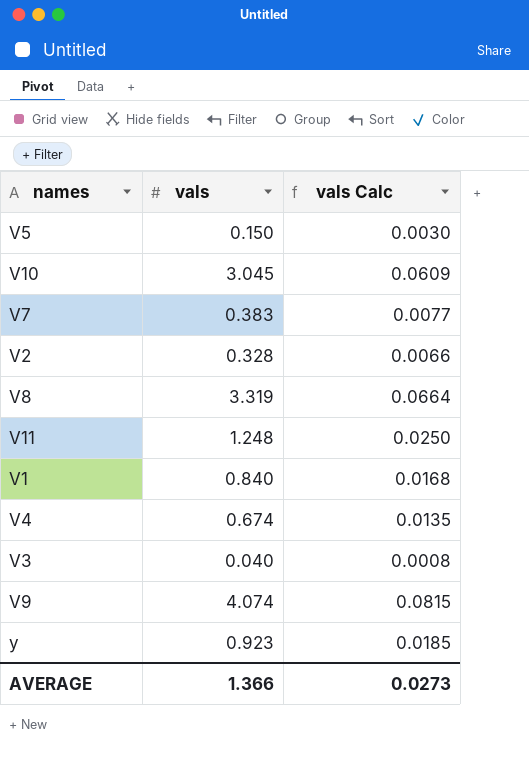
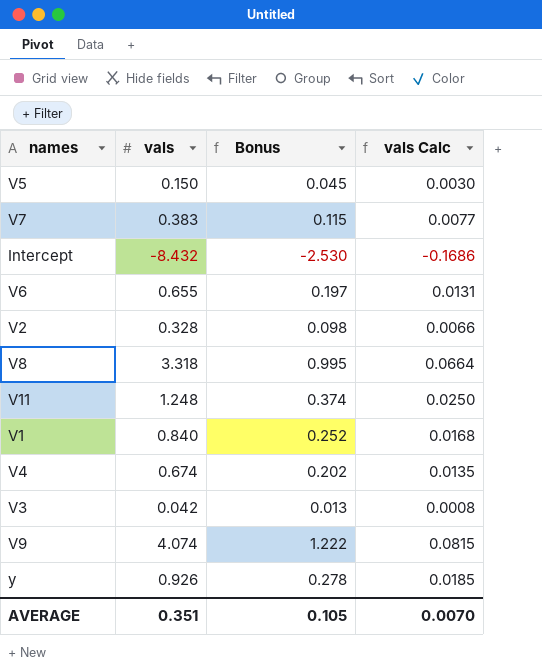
column Bonus | formula: none -> [vals] * 0.3
row V10: 3.045 | 0.0609 -> none
row Intercept: none -> -8.432 | -2.530 | -0.1686
row V6: none -> 0.655 | 0.197 | 0.0131
V8 | vals: 3.319 -> 3.318
V3 | vals: 0.040 -> 0.042
y | vals: 0.923 -> 0.926
AVERAGE | vals: 1.366 -> 0.351
AVERAGE | vals Calc: 0.0273 -> 0.0070

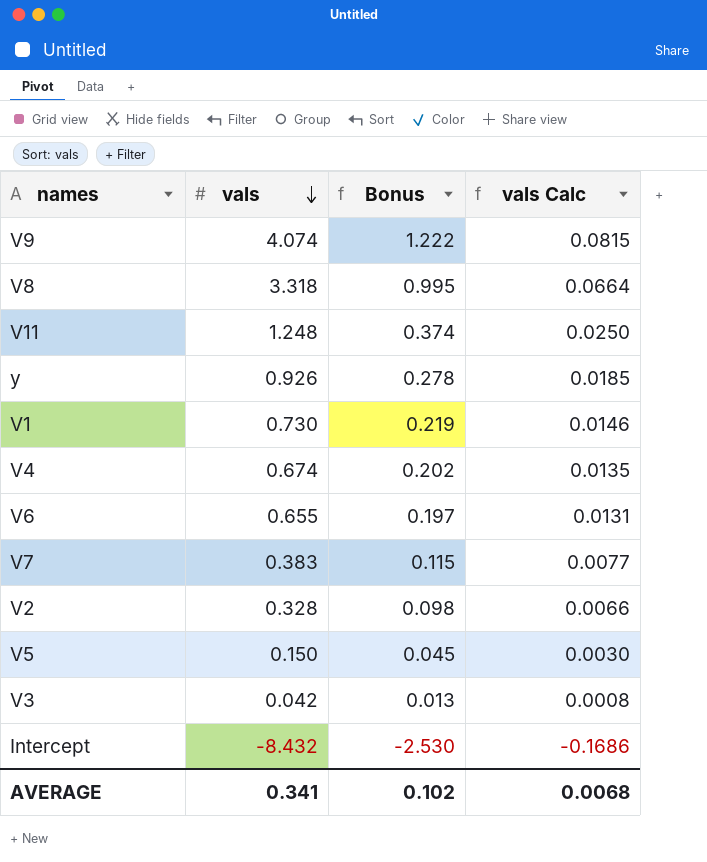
row order: none -> vals descending
V1 | vals: 0.840 -> 0.730
V1 | Bonus: 0.252 -> 0.219
V1 | vals Calc: 0.0168 -> 0.0146
AVERAGE | vals: 0.351 -> 0.341
AVERAGE | Bonus: 0.105 -> 0.102
AVERAGE | vals Calc: 0.0070 -> 0.0068

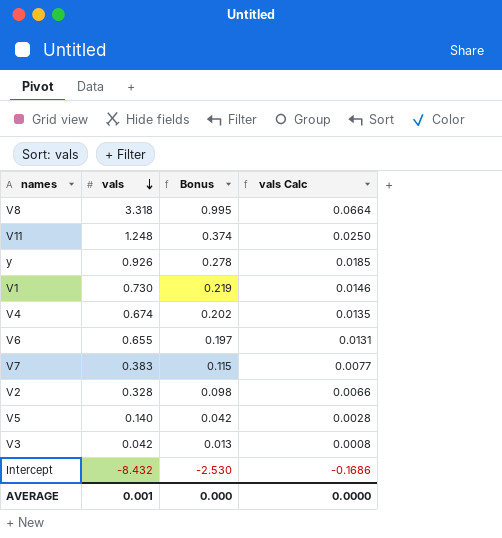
row V9: 4.074 | 1.222 | 0.0815 -> none
V5 | vals: 0.150 -> 0.140
V5 | Bonus: 0.045 -> 0.042
V5 | vals Calc: 0.0030 -> 0.0028
AVERAGE | vals: 0.341 -> 0.001
AVERAGE | Bonus: 0.102 -> 0.000
AVERAGE | vals Calc: 0.0068 -> 0.0000

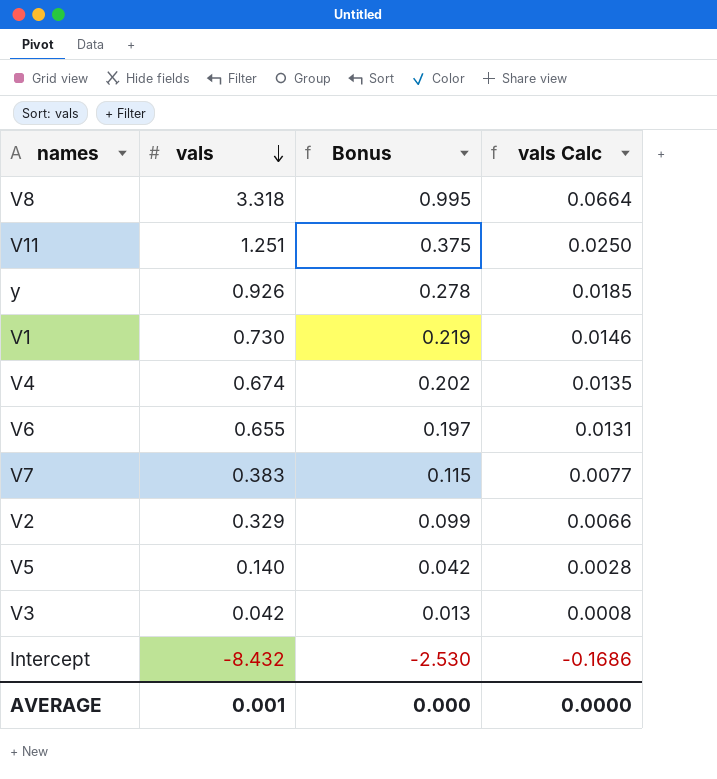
V11 | vals: 1.248 -> 1.251
V11 | Bonus: 0.374 -> 0.375
V2 | vals: 0.328 -> 0.329
V2 | Bonus: 0.098 -> 0.099

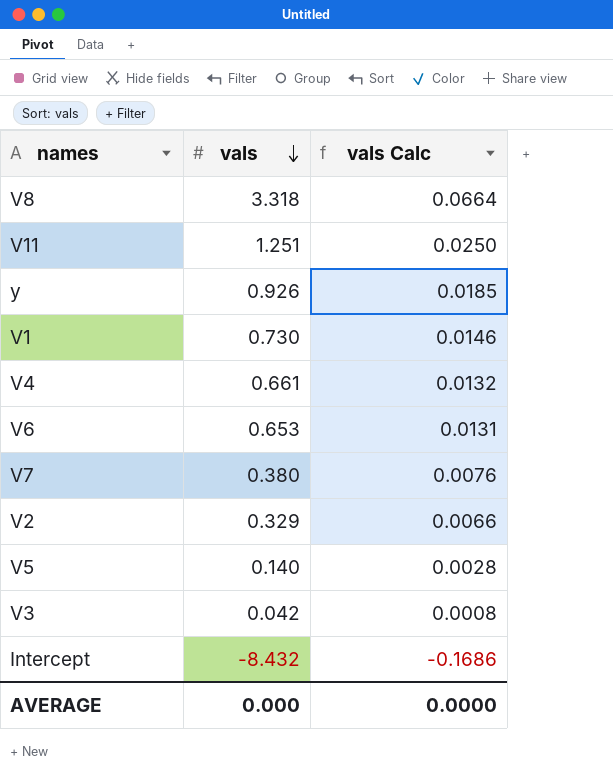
column Bonus | formula: [vals] * 0.3 -> none
V4 | vals: 0.674 -> 0.661
V4 | vals Calc: 0.0135 -> 0.0132
V6 | vals: 0.655 -> 0.653
V7 | vals: 0.383 -> 0.380
V7 | vals Calc: 0.0077 -> 0.0076
AVERAGE | vals: 0.001 -> 0.000

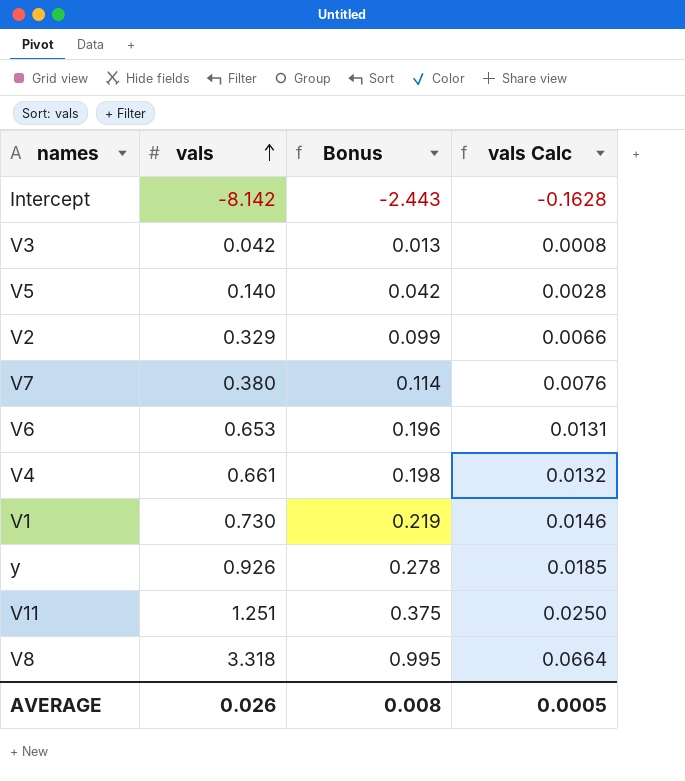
row order: vals descending -> vals ascending
column Bonus | formula: none -> [vals] * 0.3
Intercept | vals: -8.432 -> -8.142
Intercept | vals Calc: -0.1686 -> -0.1628
AVERAGE | vals: 0.000 -> 0.026
AVERAGE | vals Calc: 0.0000 -> 0.0005

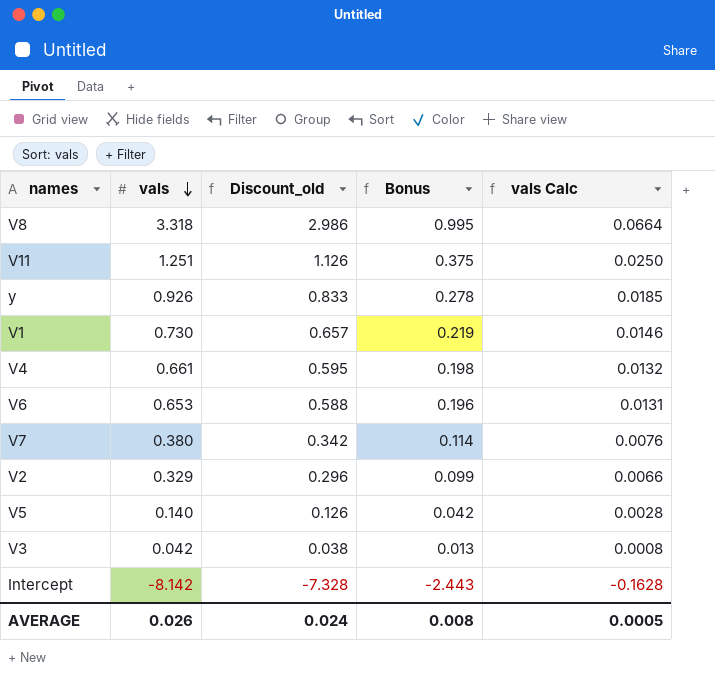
row order: vals ascending -> vals descending
column Discount_old | formula: none -> [vals] * 0.9

